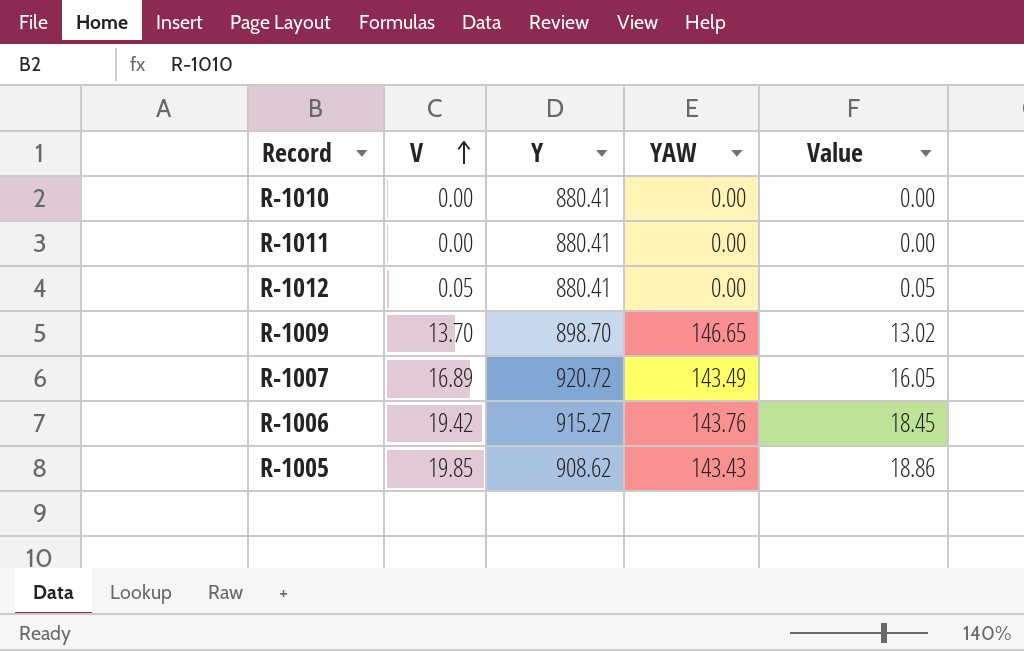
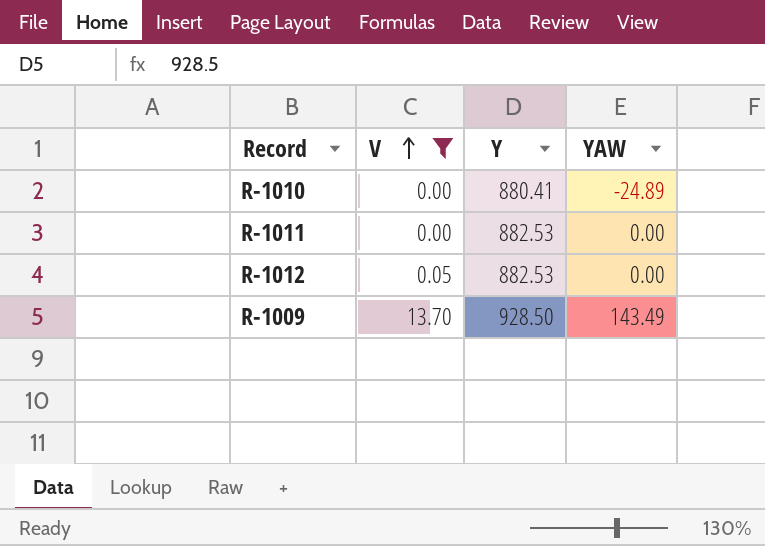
filter: none -> V <= 13.70
column Value | formula: [V] * 0.95 -> none
R-1010 | YAW: 0.00 -> -24.89
R-1011 | Y: 880.41 -> 882.53
R-1012 | Y: 880.41 -> 882.53
R-1009 | Y: 898.70 -> 928.50
R-1009 | YAW: 146.65 -> 143.49

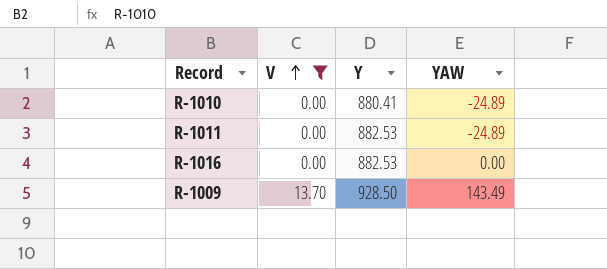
row R-1012: 0.05 | 882.53 | 0.00 -> none
R-1011 | YAW: 0.00 -> -24.89
row R-1016: none -> 0.00 | 882.53 | 0.00

